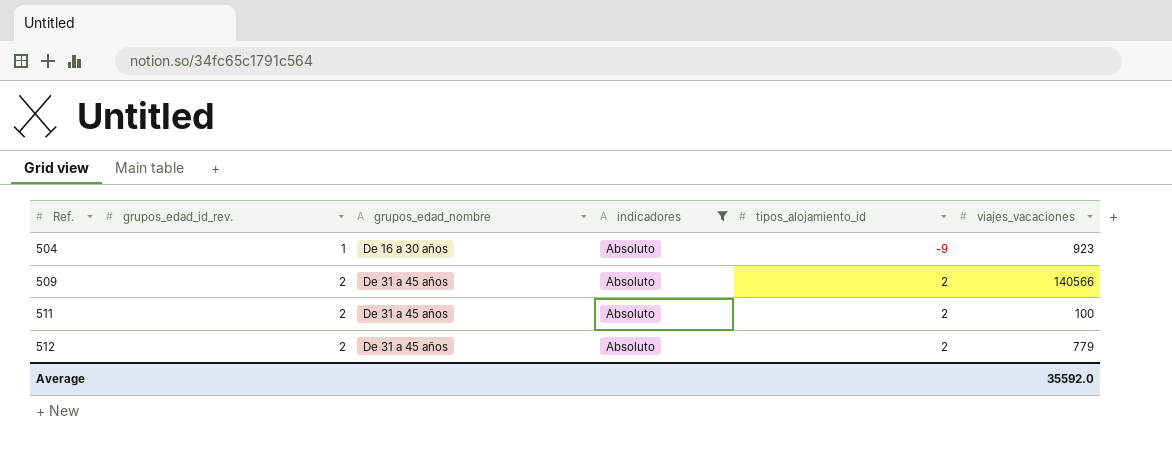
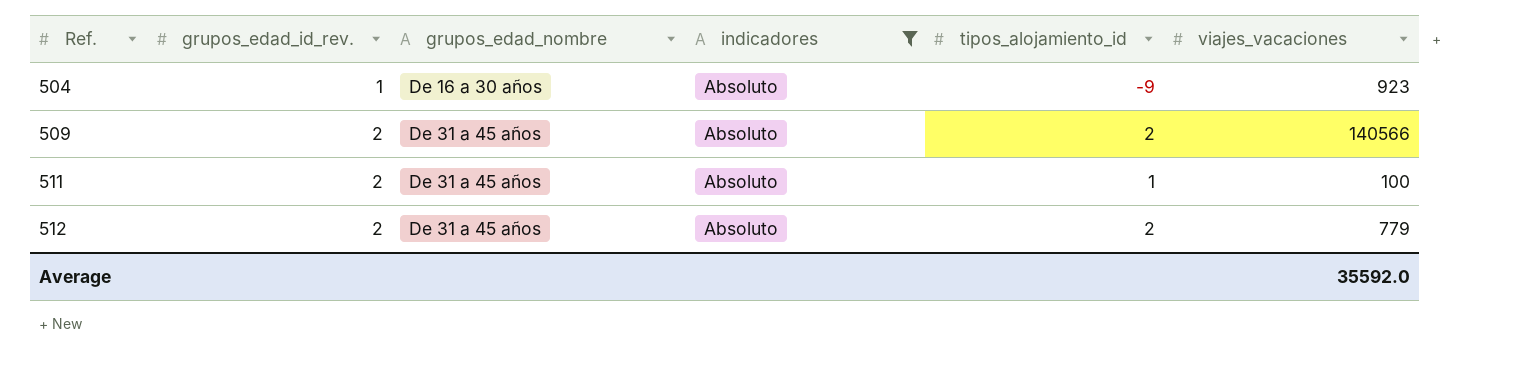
511 | tipos_alojamiento_id: 2 -> 1

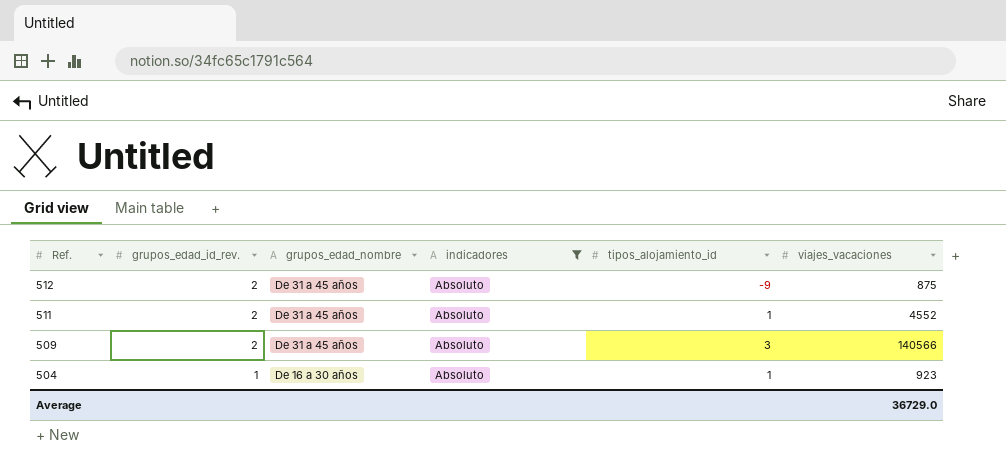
row order: Ref. ascending -> Ref. descending
512 | tipos_alojamiento_id: 2 -> -9
512 | viajes_vacaciones: 779 -> 875
511 | viajes_vacaciones: 100 -> 4552
509 | tipos_alojamiento_id: 2 -> 3
504 | tipos_alojamiento_id: -9 -> 1
Average | viajes_vacaciones: 35592.0 -> 36729.0

